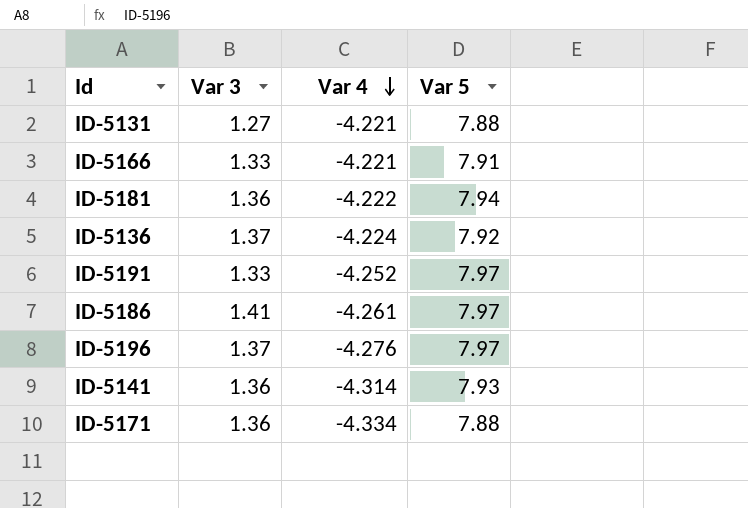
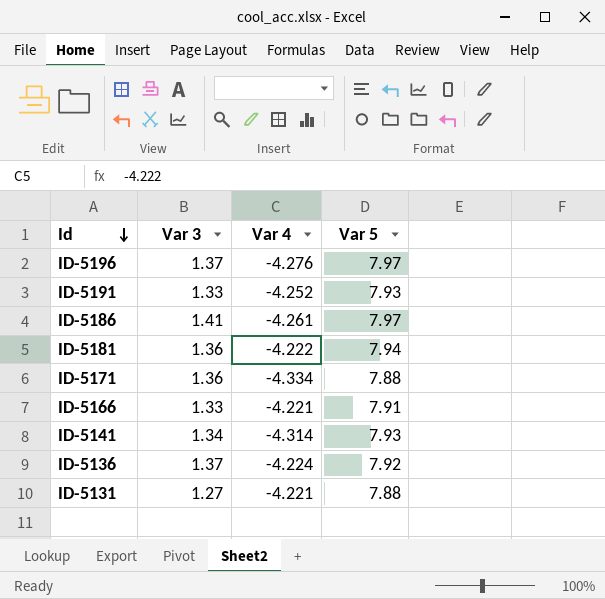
row order: Var 4 descending -> Id descending
ID-5191 | Var 5: 7.97 -> 7.93
ID-5141 | Var 3: 1.36 -> 1.34

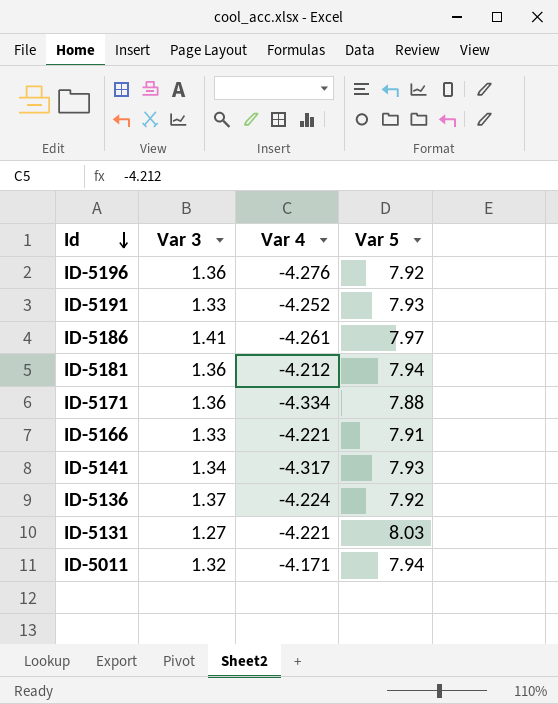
ID-5196 | Var 3: 1.37 -> 1.36
ID-5196 | Var 5: 7.97 -> 7.92
ID-5181 | Var 4: -4.222 -> -4.212
ID-5141 | Var 4: -4.314 -> -4.317
ID-5131 | Var 5: 7.88 -> 8.03
row ID-5011: none -> 1.32 | -4.171 | 7.94

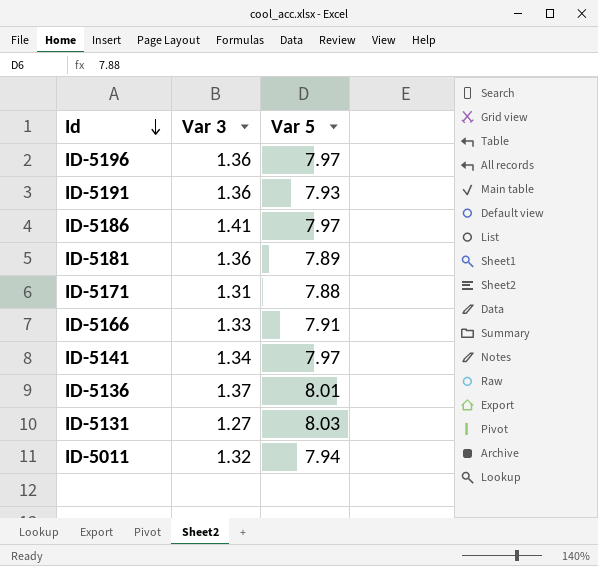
column Var 4 | position: 3 -> none
ID-5196 | Var 5: 7.92 -> 7.97
ID-5191 | Var 3: 1.33 -> 1.36
ID-5181 | Var 5: 7.94 -> 7.89
ID-5171 | Var 3: 1.36 -> 1.31
ID-5141 | Var 5: 7.93 -> 7.97
ID-5136 | Var 5: 7.92 -> 8.01

